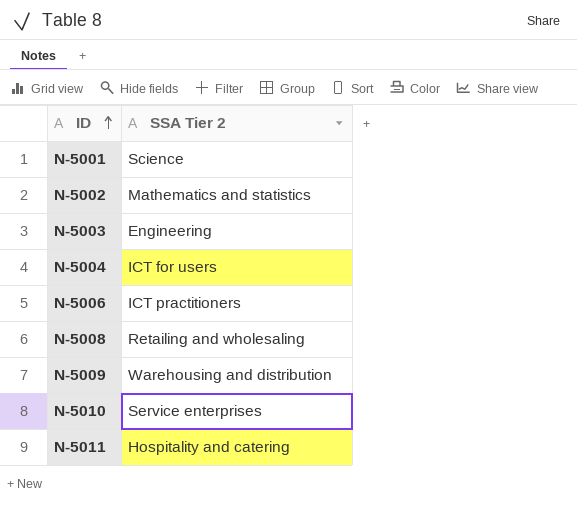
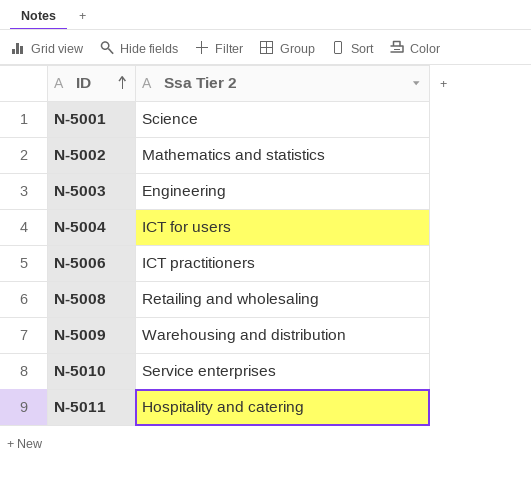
column name: SSA Tier 2 -> Ssa Tier 2

